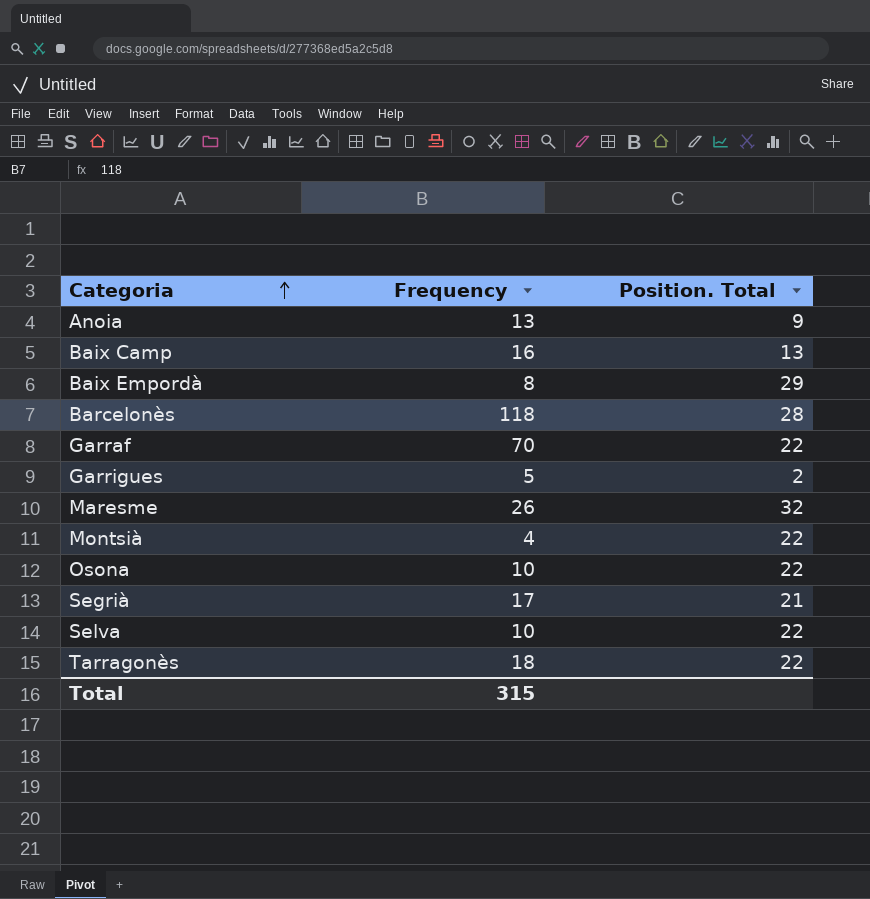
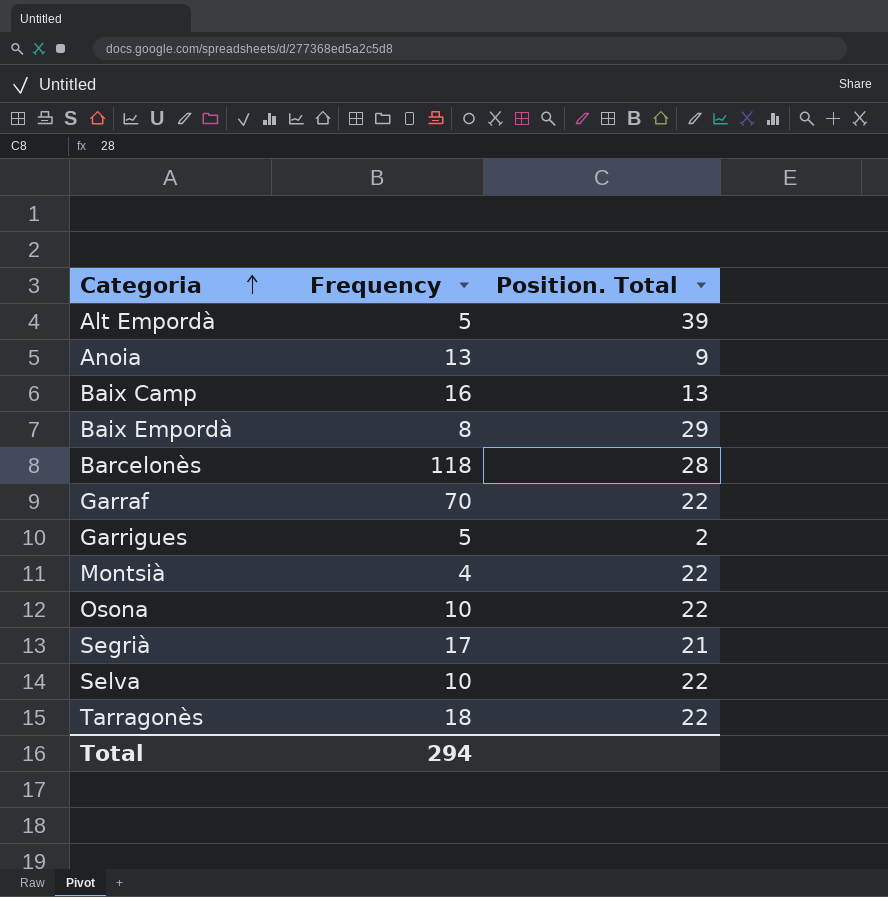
row Maresme: 26 | 32 -> none
row Alt Empordà: none -> 5 | 39
Total | Frequency: 315 -> 294

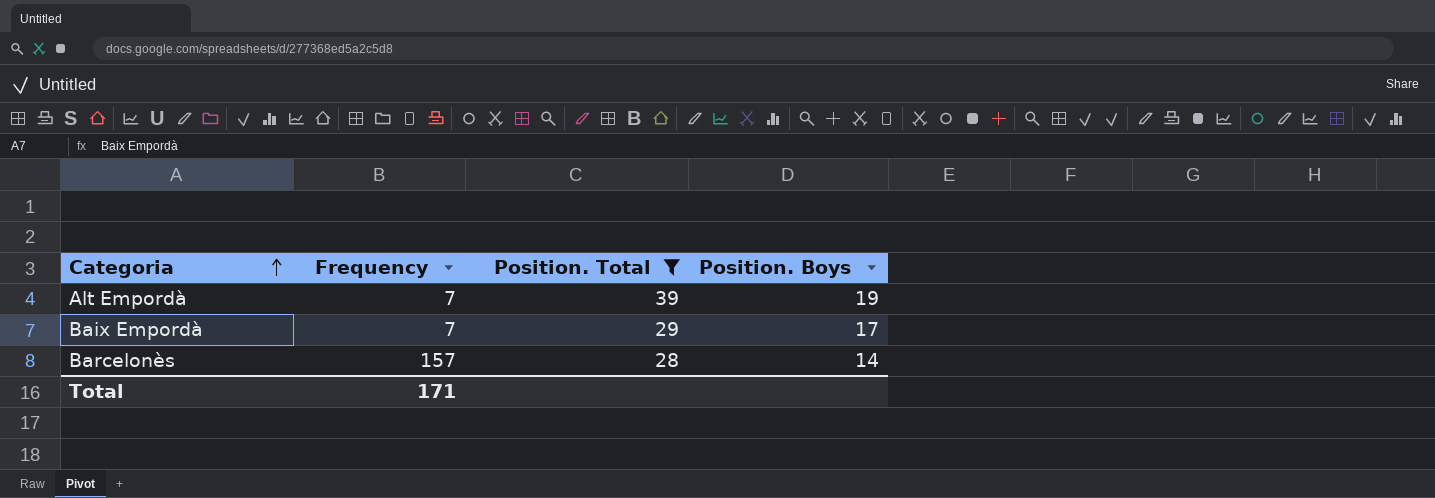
filter: none -> Position. Total >= 28
column Position. Boys | position: none -> 4
Alt Empordà | Frequency: 5 -> 7
Baix Empordà | Frequency: 8 -> 7
Barcelonès | Frequency: 118 -> 157
Total | Frequency: 294 -> 171

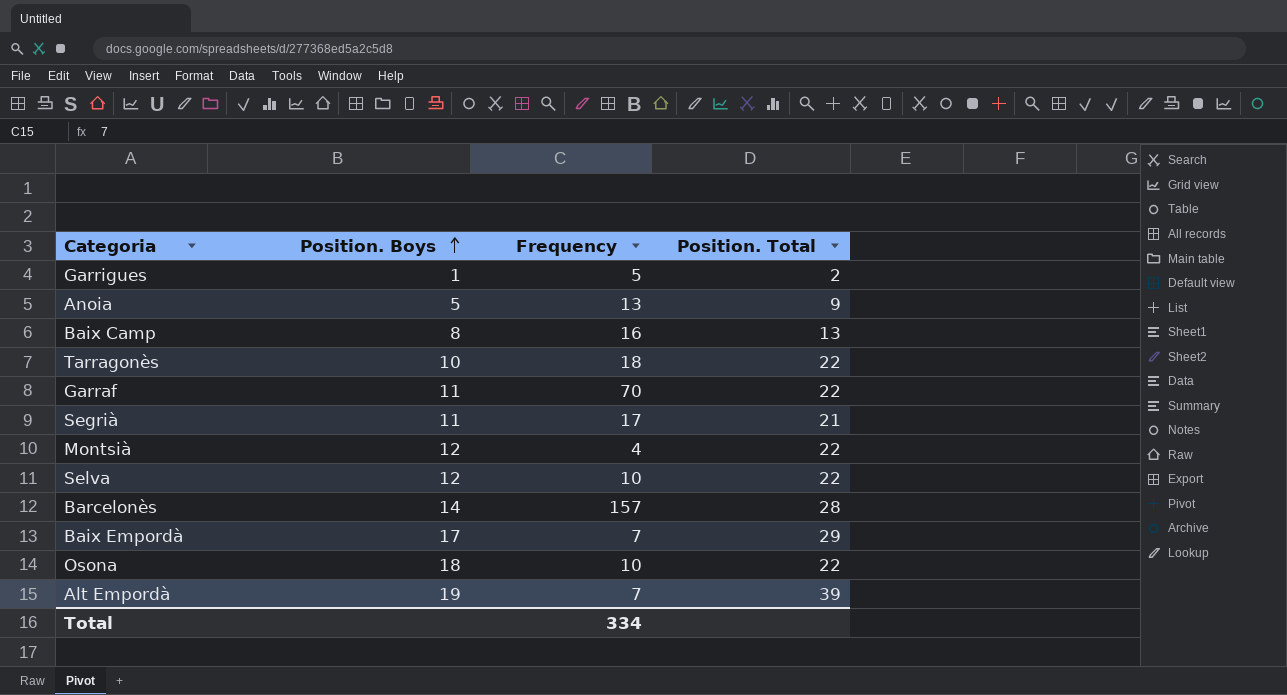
filter: Position. Total >= 28 -> none
row order: Categoria ascending -> Position. Boys ascending
column Position. Boys | position: 4 -> 2
Total | Frequency: 171 -> 334

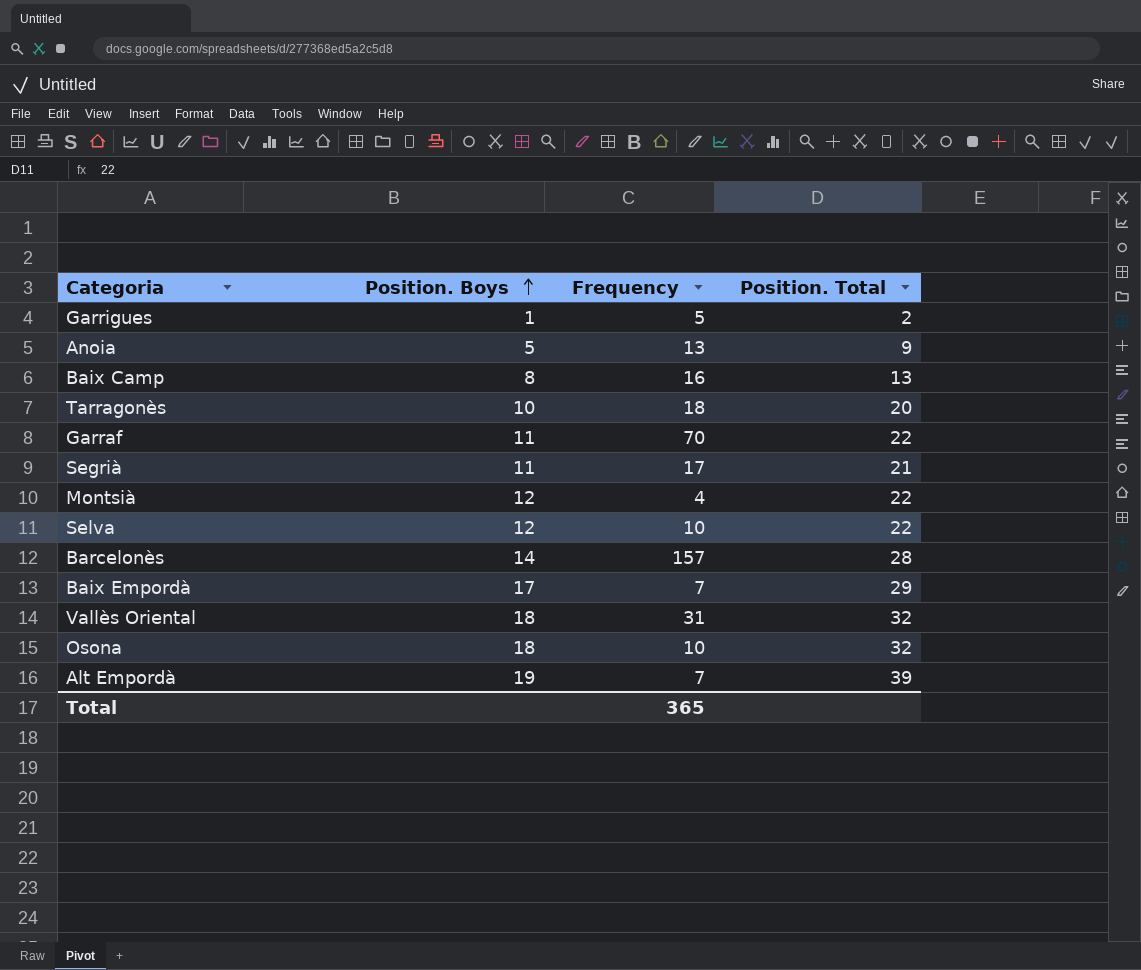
Tarragonès | Position. Total: 22 -> 20
row Vallès Oriental: none -> 18 | 31 | 32
Osona | Position. Total: 22 -> 32
Total | Frequency: 334 -> 365

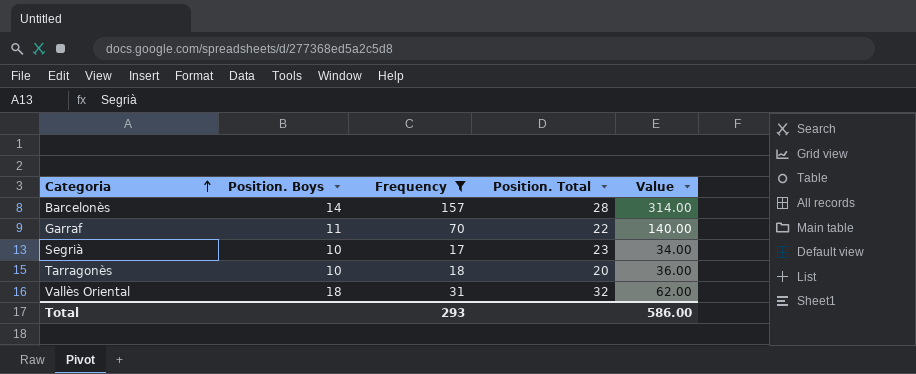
filter: none -> Frequency >= 17
row order: Position. Boys ascending -> Categoria ascending
column Value | formula: none -> [Frequency] * 2
Segrià | Position. Boys: 11 -> 10
Segrià | Position. Total: 21 -> 23
Total | Frequency: 365 -> 293

